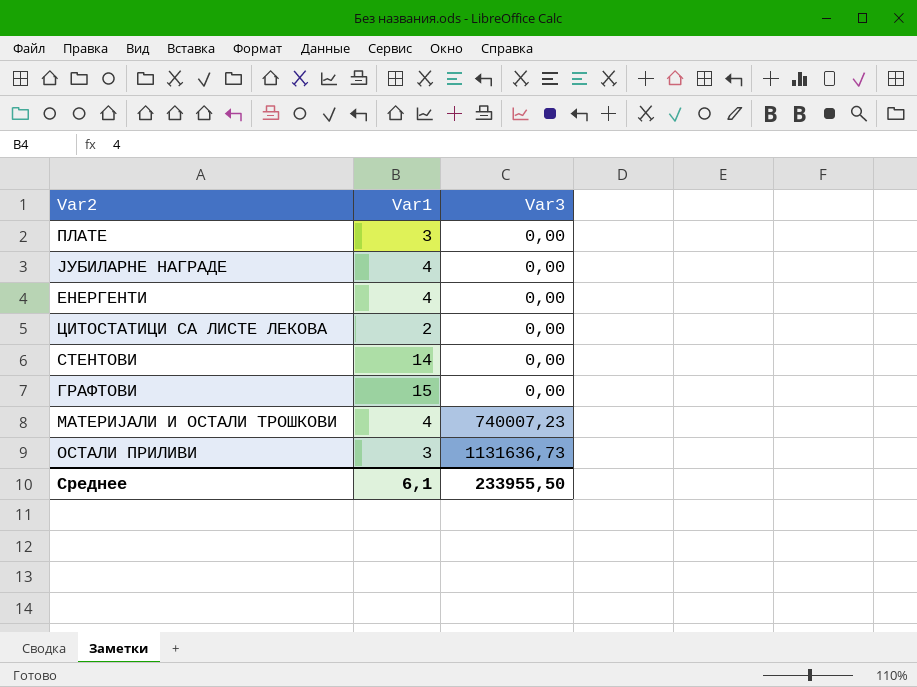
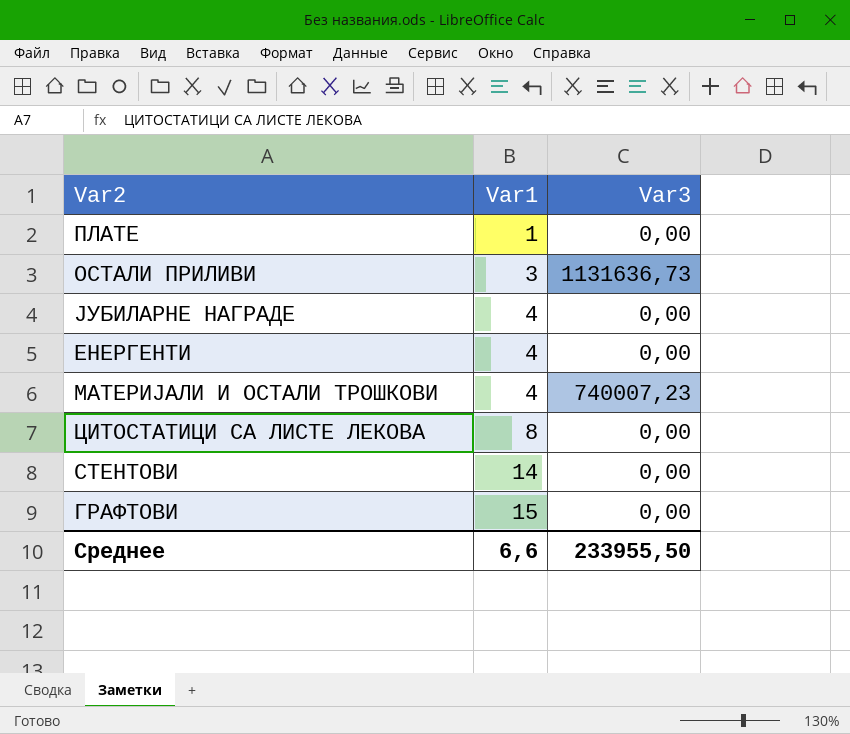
row order: Var3 ascending -> Var1 ascending
ПЛАТЕ | Var1: 3 -> 1
ЦИТОСТАТИЦИ СА ЛИСТЕ ЛЕКОВА | Var1: 2 -> 8
Среднее | Var1: 6,1 -> 6,6

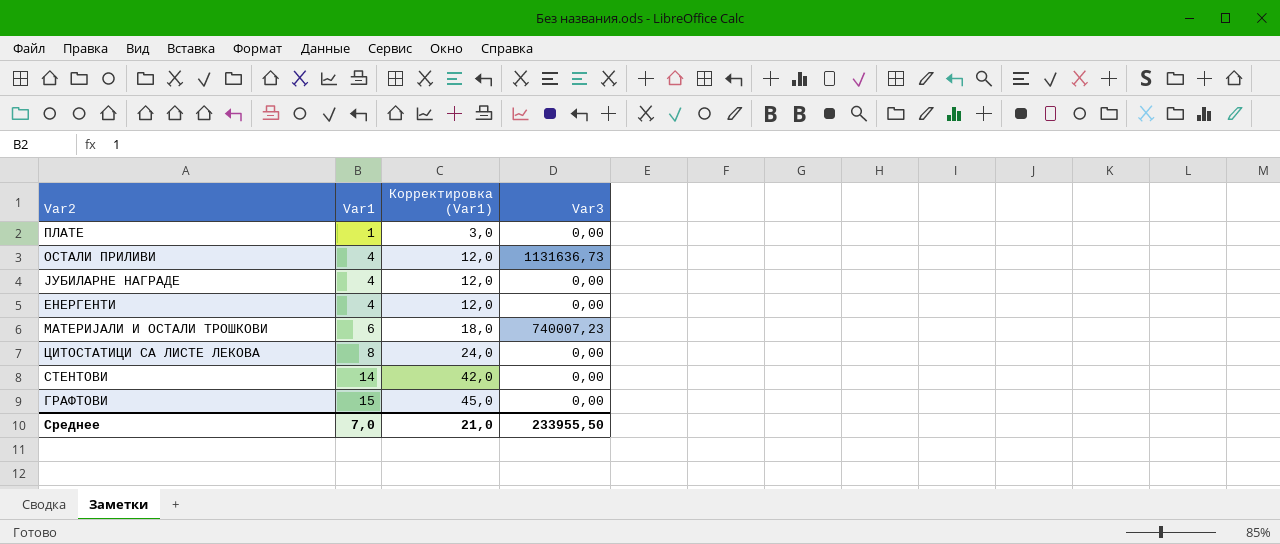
column Корректировка (Var1) | formula: none -> [Var1] * 3
ОСТАЛИ ПРИЛИВИ | Var1: 3 -> 4
МАТЕРИЈАЛИ И ОСТАЛИ ТРОШКОВИ | Var1: 4 -> 6
Среднее | Var1: 6,6 -> 7,0

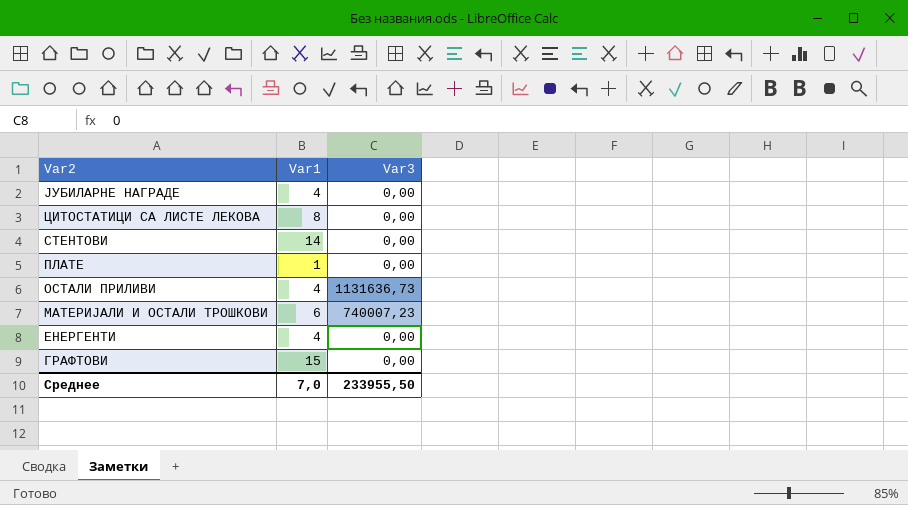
row order: Var1 ascending -> Var2 descending
column Корректировка (Var1) | formula: [Var1] * 3 -> none

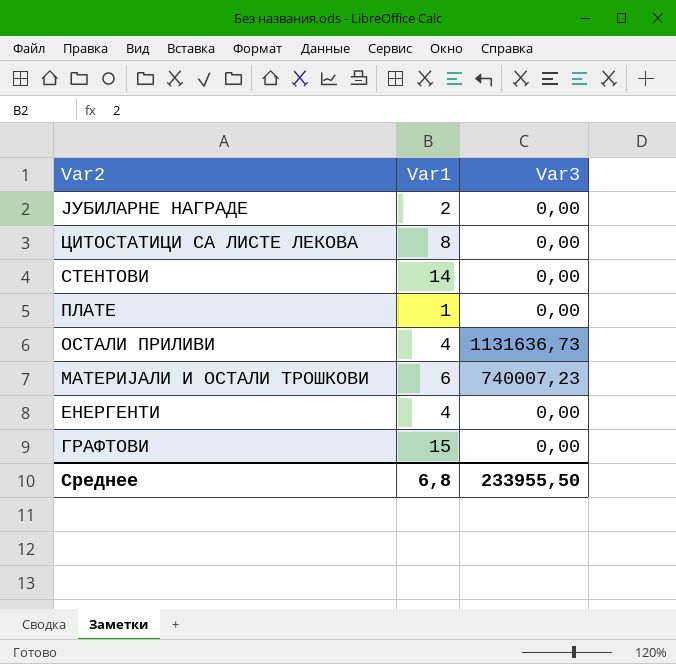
ЈУБИЛАРНЕ НАГРАДЕ | Var1: 4 -> 2
Среднее | Var1: 7,0 -> 6,8

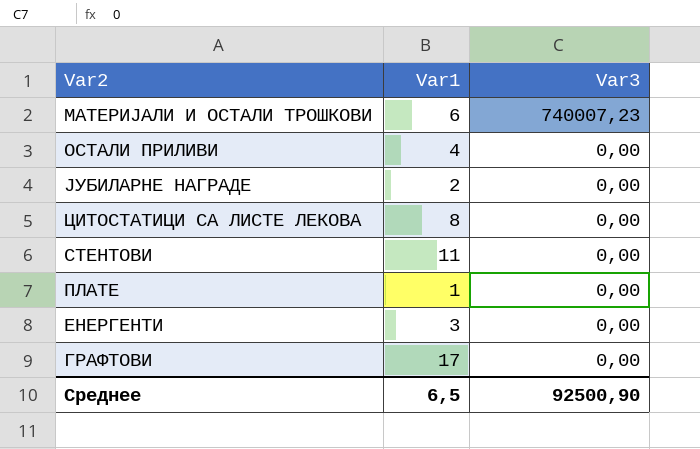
row order: Var2 descending -> Var3 descending
ОСТАЛИ ПРИЛИВИ | Var3: 1131636,73 -> 0,00
СТЕНТОВИ | Var1: 14 -> 11
ЕНЕРГЕНТИ | Var1: 4 -> 3
ГРАФТОВИ | Var1: 15 -> 17
Среднее | Var1: 6,8 -> 6,5
Среднее | Var3: 233955,50 -> 92500,90

